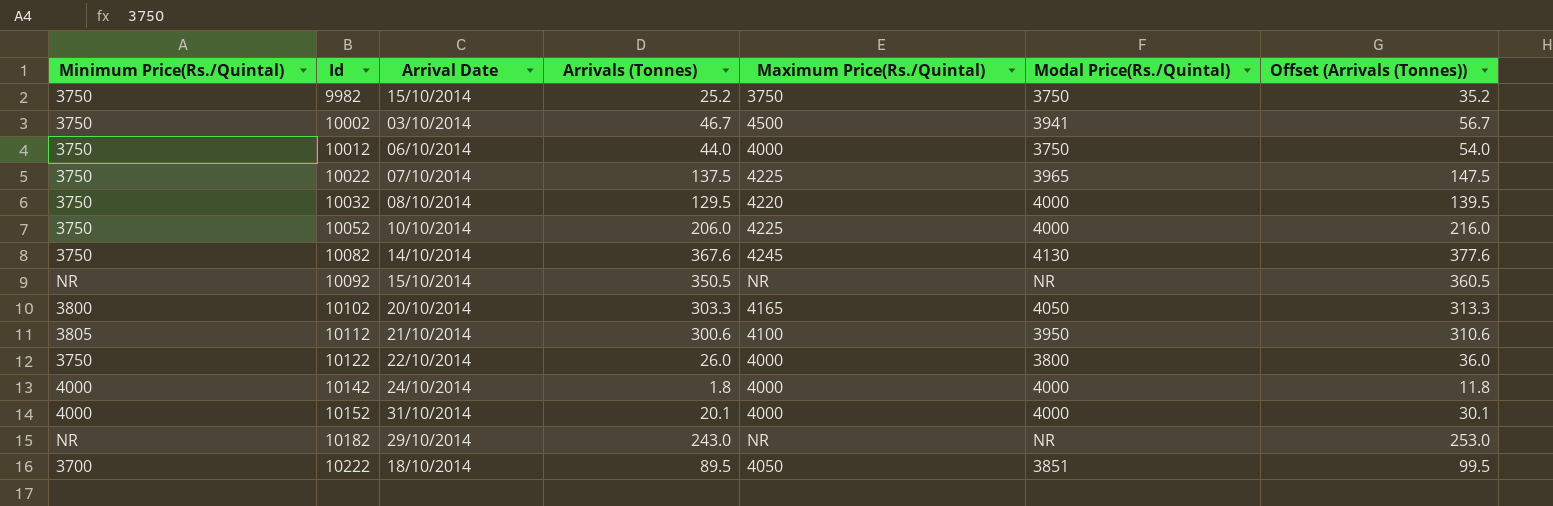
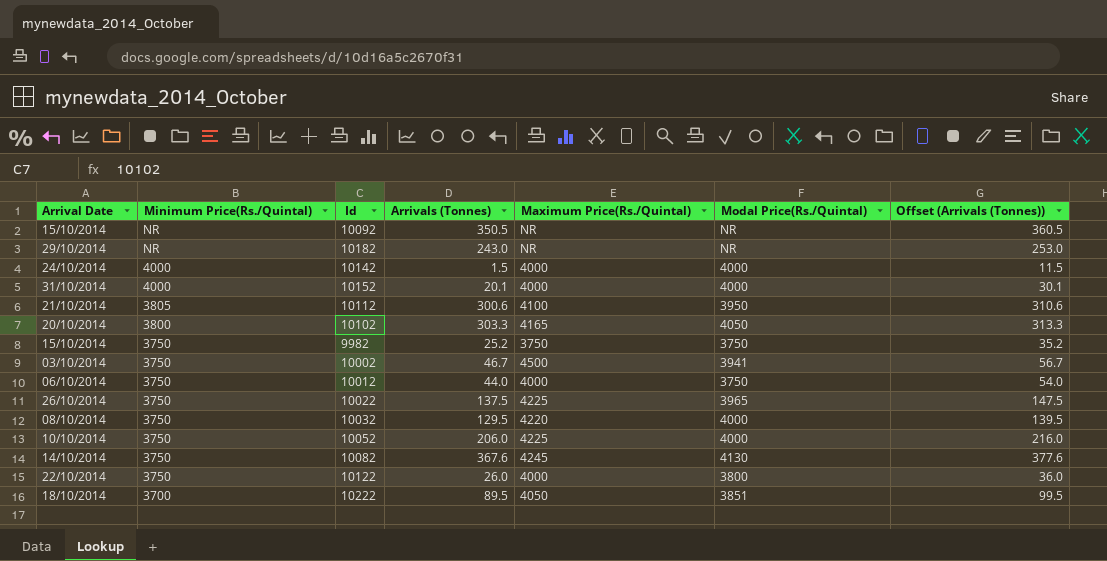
row order: Id ascending -> Minimum Price(Rs./Quintal) descending
column Arrival Date | position: 3 -> 1
10142 | Arrivals (Tonnes): 1.8 -> 1.5
10142 | Offset (Arrivals (Tonnes)): 11.8 -> 11.5
10022 | Arrival Date: 07/10/2014 -> 26/10/2014

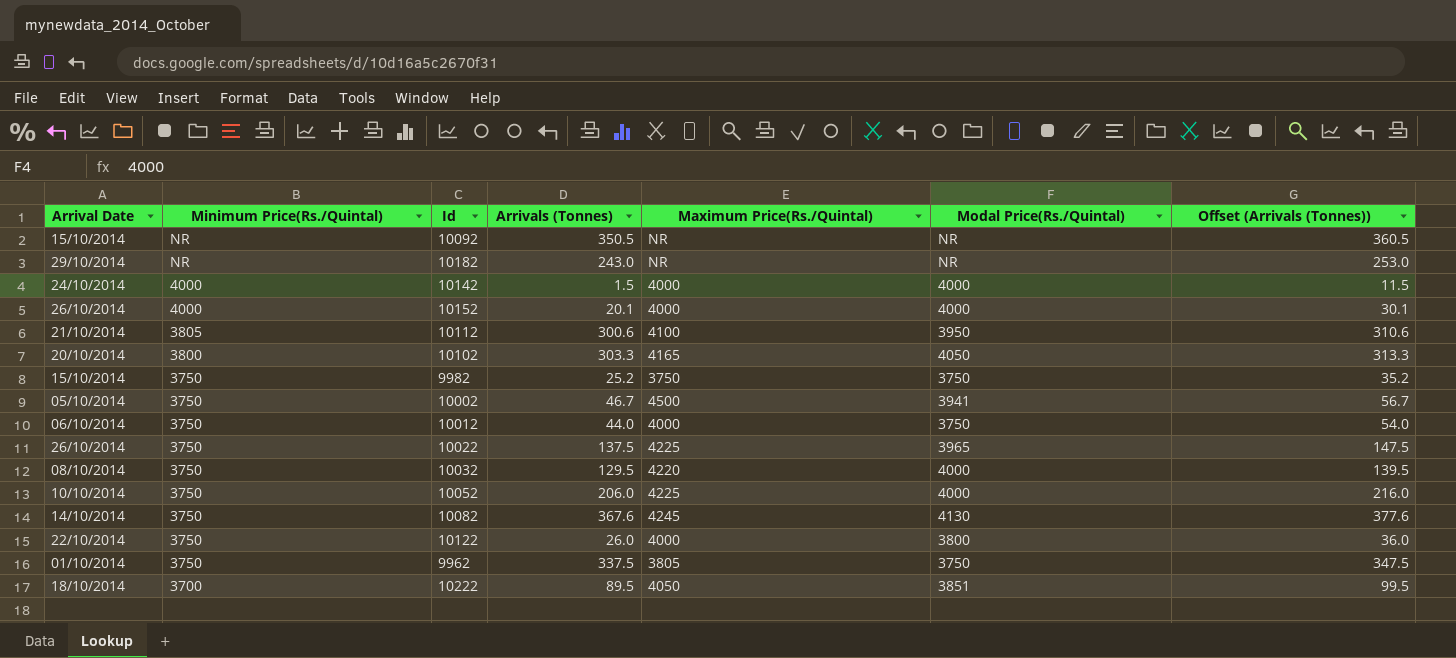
10152 | Arrival Date: 31/10/2014 -> 26/10/2014
10002 | Arrival Date: 03/10/2014 -> 05/10/2014
row 9962: none -> 01/10/2014 | 3750 | 337.5 | 3805 | 3750 | 347.5

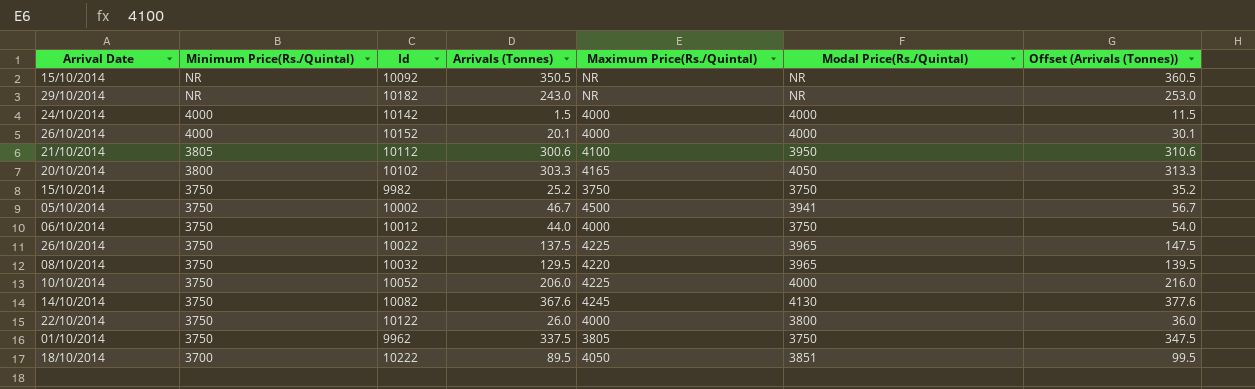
10032 | Modal Price(Rs./Quintal): 4000 -> 3965

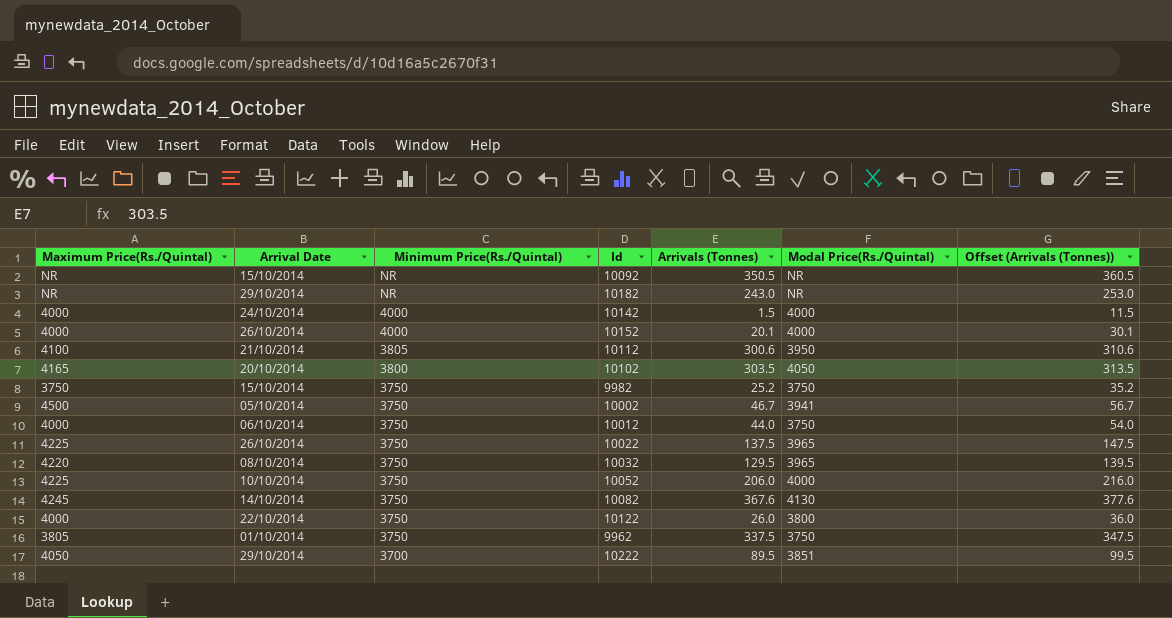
column Maximum Price(Rs./Quintal) | position: 5 -> 1
10102 | Arrivals (Tonnes): 303.3 -> 303.5
10102 | Offset (Arrivals (Tonnes)): 313.3 -> 313.5
10222 | Arrival Date: 18/10/2014 -> 29/10/2014

